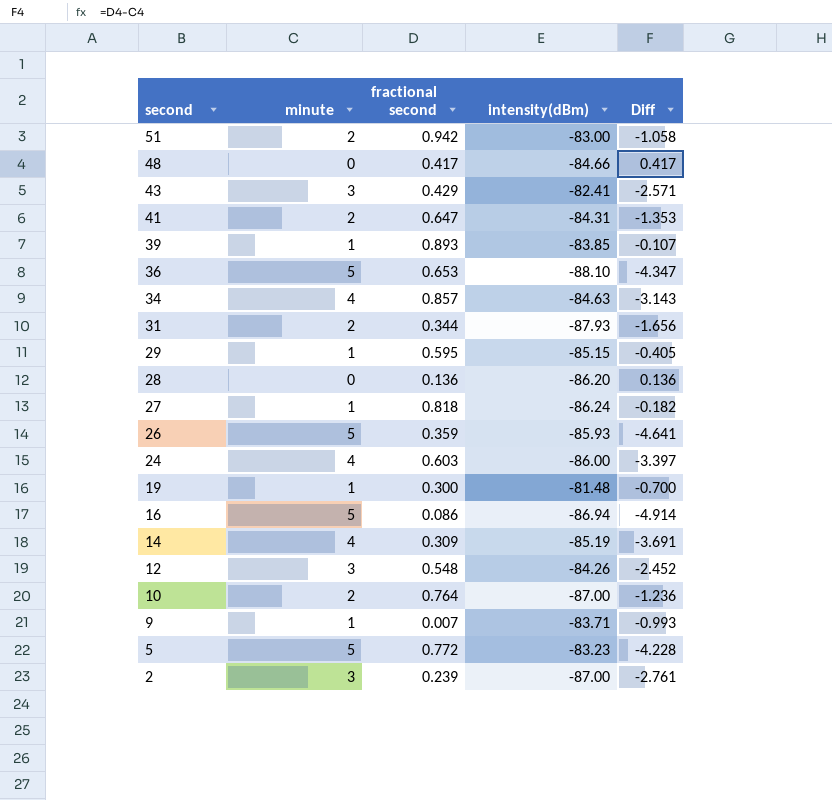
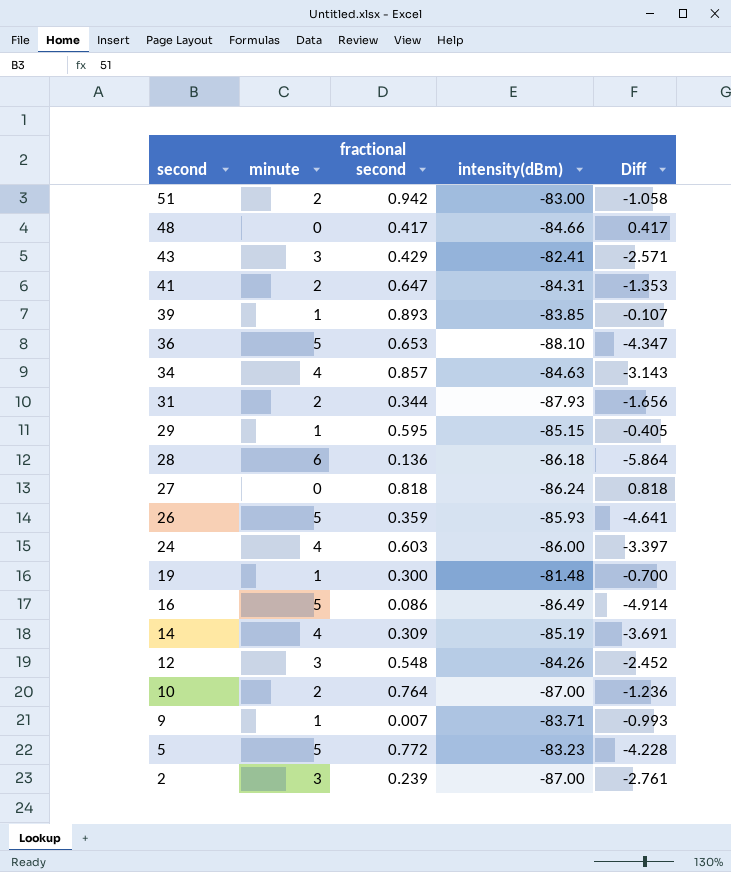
28 | minute: 0 -> 6
28 | intensity(dBm): -86.20 -> -86.18
28 | Diff: 0.136 -> -5.864
27 | minute: 1 -> 0
27 | Diff: -0.182 -> 0.818
16 | intensity(dBm): -86.94 -> -86.49

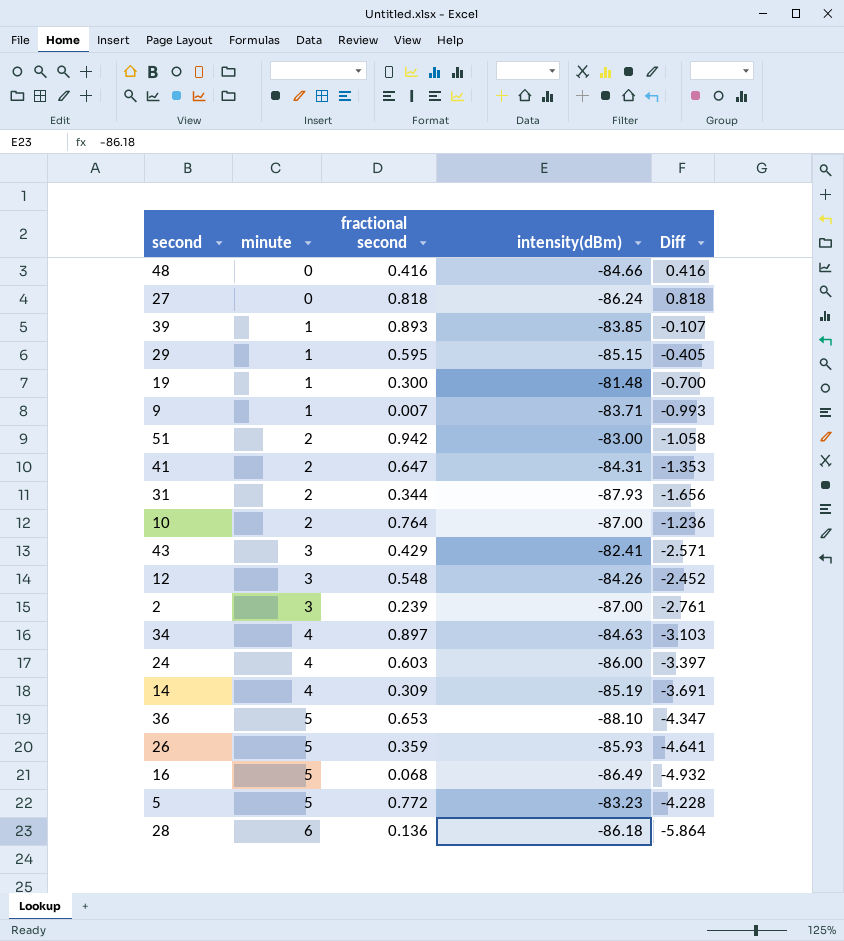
row order: second descending -> minute ascending
48 | fractional second: 0.417 -> 0.416
48 | Diff: 0.417 -> 0.416
34 | fractional second: 0.857 -> 0.897
34 | Diff: -3.143 -> -3.103
16 | fractional second: 0.086 -> 0.068
16 | Diff: -4.914 -> -4.932

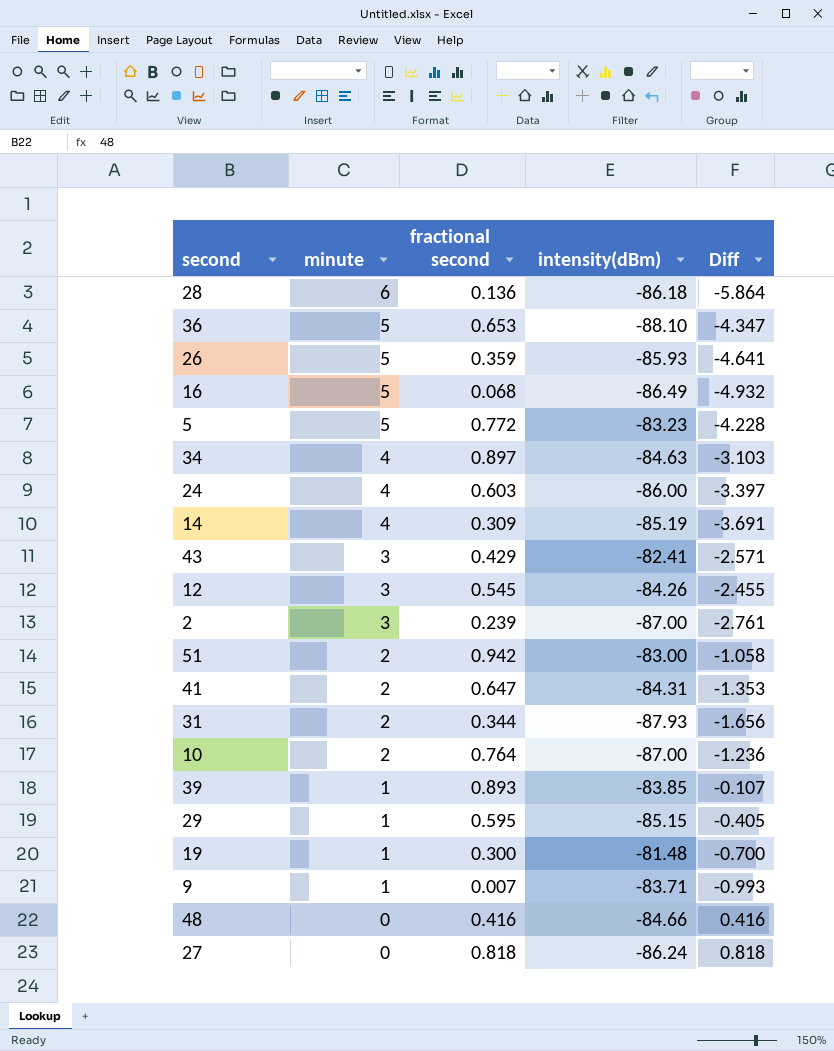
row order: minute ascending -> minute descending
12 | fractional second: 0.548 -> 0.545
12 | Diff: -2.452 -> -2.455

